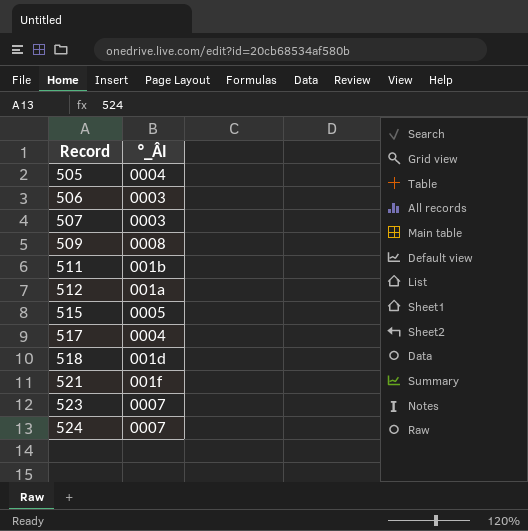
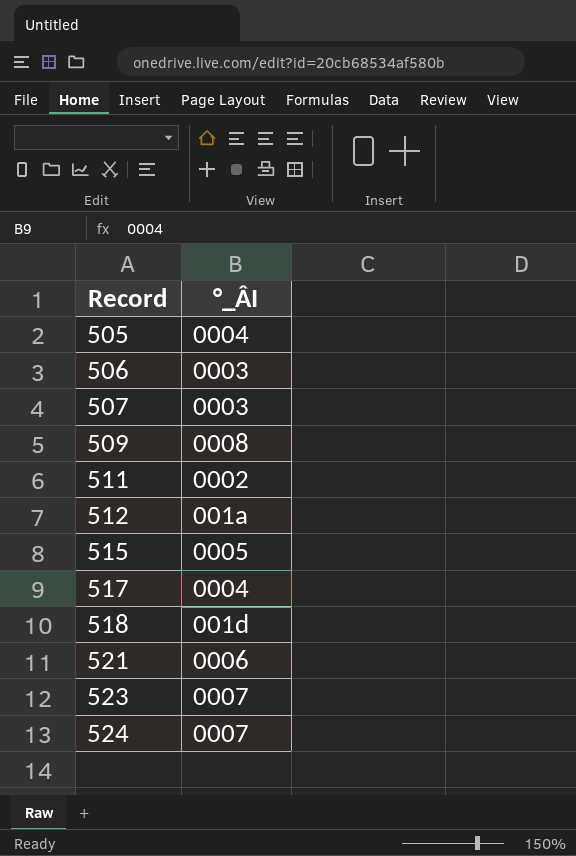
511 | °_ÂI: 001b -> 0002
521 | °_ÂI: 001f -> 0006

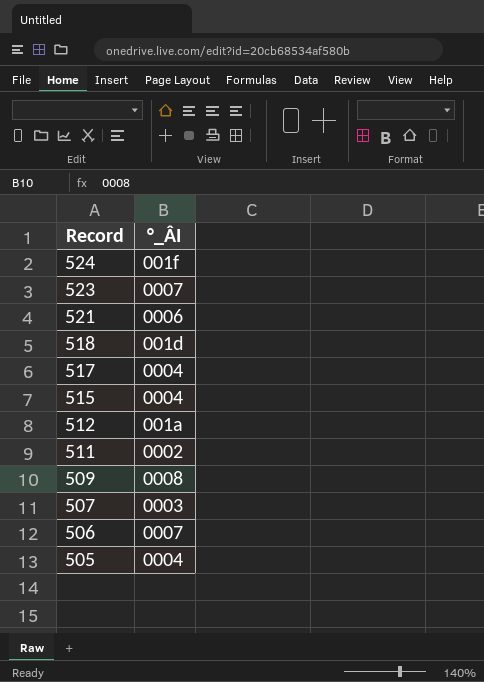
row order: Record ascending -> Record descending
524 | °_ÂI: 0007 -> 001f
515 | °_ÂI: 0005 -> 0004
506 | °_ÂI: 0003 -> 0007

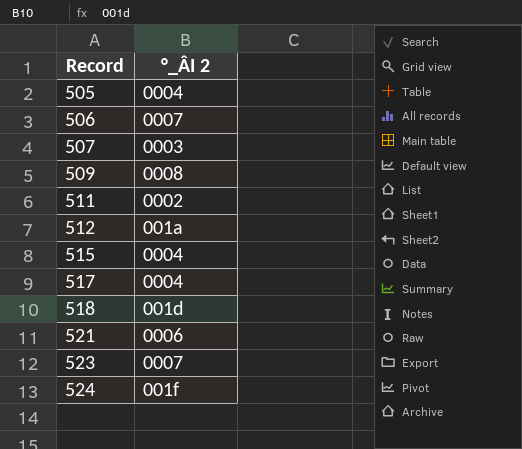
row order: Record descending -> Record ascending
column name: °_ÂI -> °_ÂI 2

